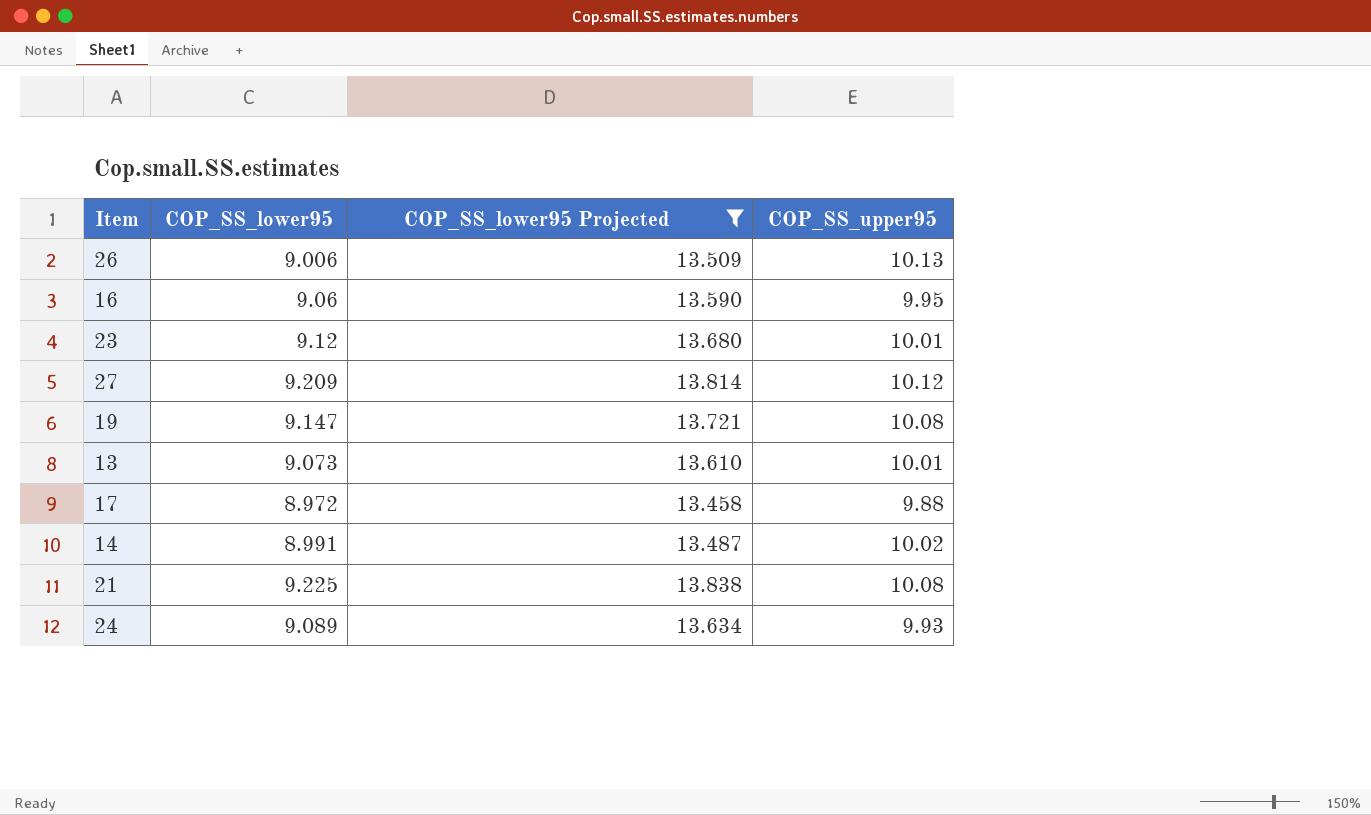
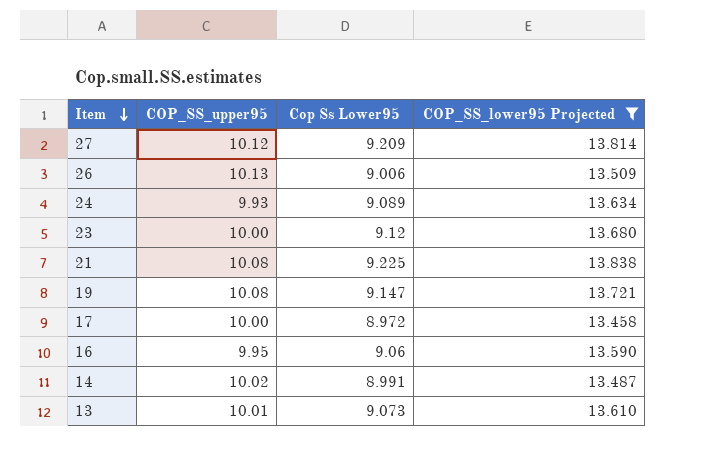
row order: none -> Item descending
column COP_SS_upper95 | position: 4 -> 2
column name: COP_SS_lower95 -> Cop Ss Lower95
23 | COP_SS_upper95: 10.01 -> 10.00
17 | COP_SS_upper95: 9.88 -> 10.00

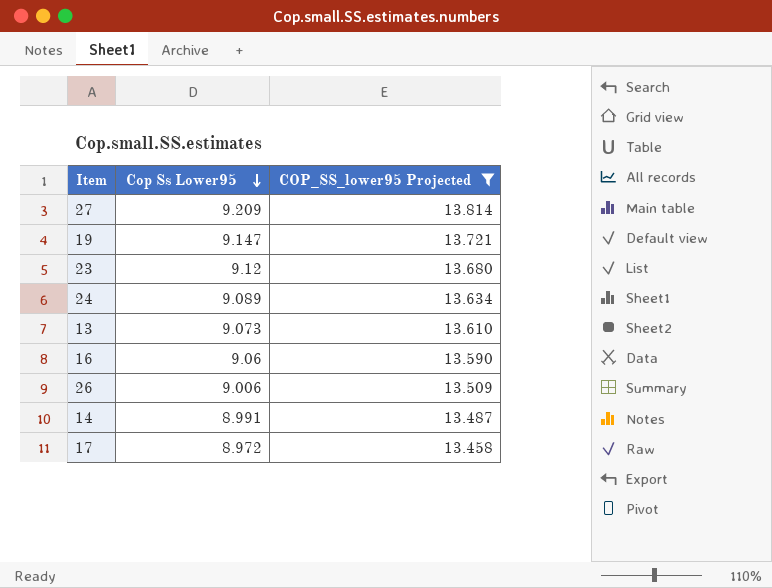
row order: Item descending -> Cop Ss Lower95 descending
column COP_SS_upper95 | position: 2 -> none
row 21: 10.08 | 9.225 | 13.838 -> none

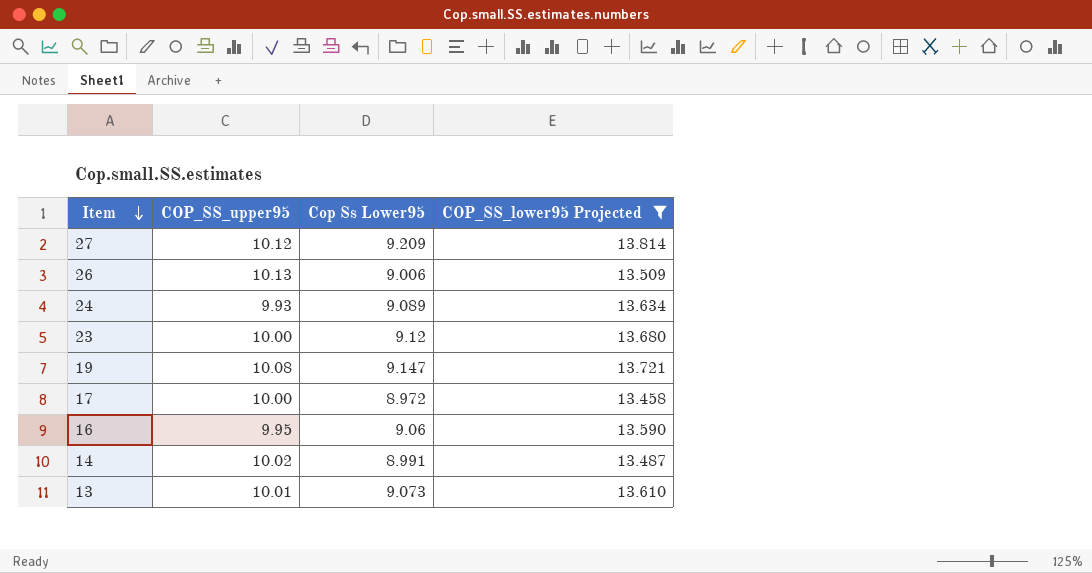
row order: Cop Ss Lower95 descending -> Item descending
column COP_SS_upper95 | position: none -> 2

